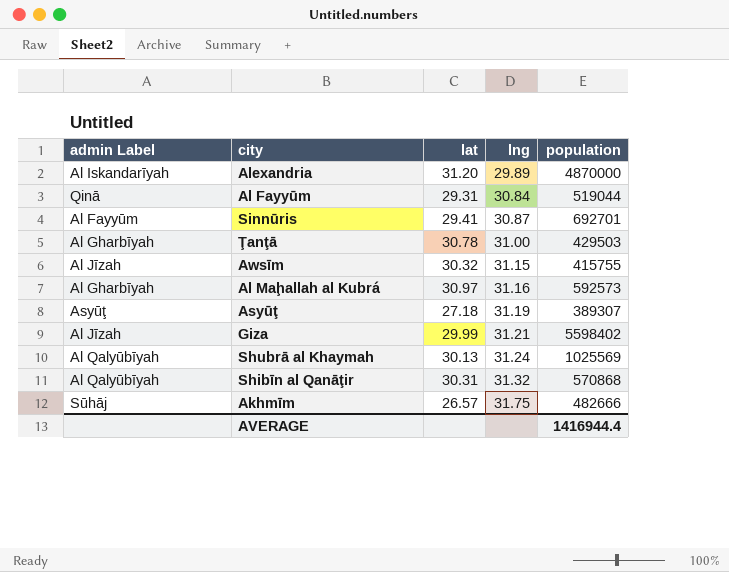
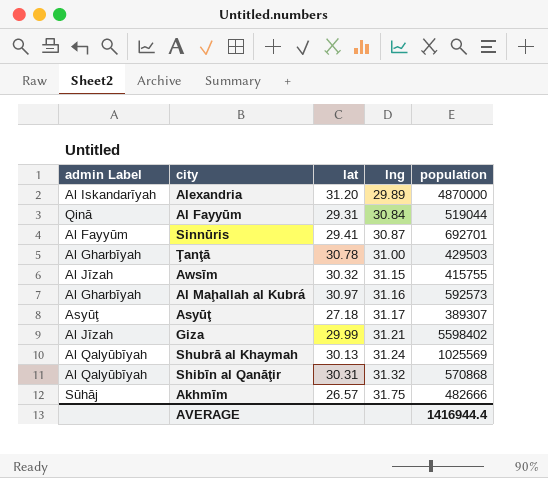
Asyūţ | lng: 31.19 -> 31.17

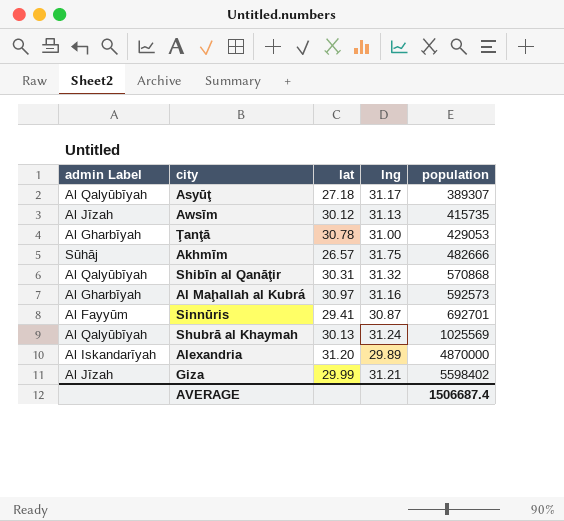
row order: lng ascending -> population ascending
row Al Fayyūm: Qinā | 29.31 | 30.84 | 519044 -> none
Asyūţ | admin Label: Asyūţ -> Al Qalyūbīyah
Awsīm | lat: 30.32 -> 30.12
Awsīm | lng: 31.15 -> 31.13
Awsīm | population: 415755 -> 415735
Ţanţā | population: 429503 -> 429053
AVERAGE | population: 1416944.4 -> 1506687.4

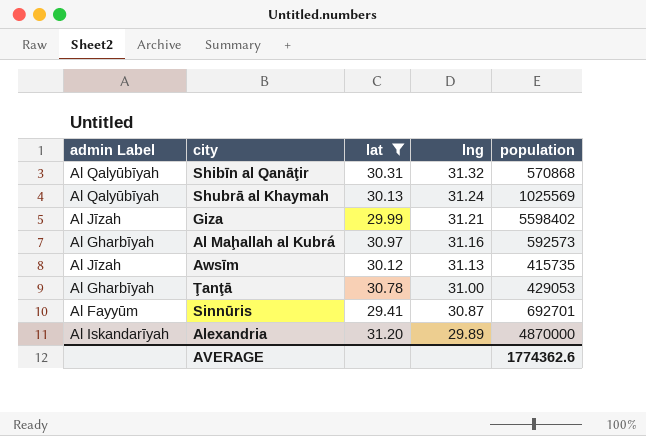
filter: none -> lat >= 29.41
row order: population ascending -> lng descending
AVERAGE | population: 1506687.4 -> 1774362.6

